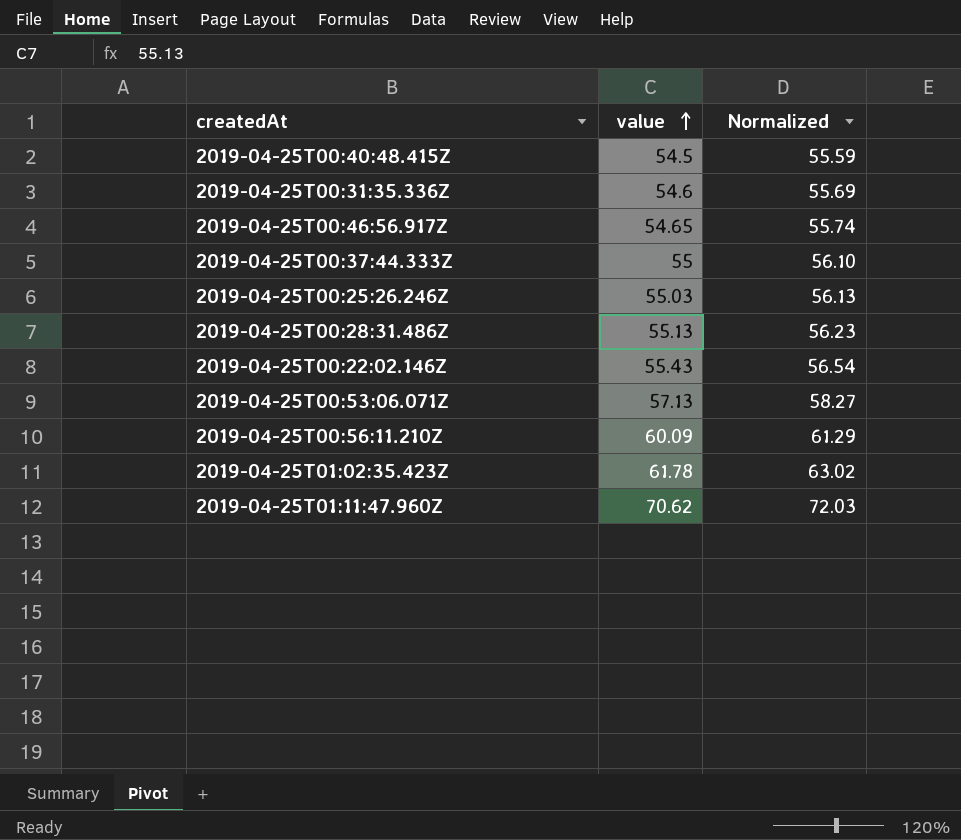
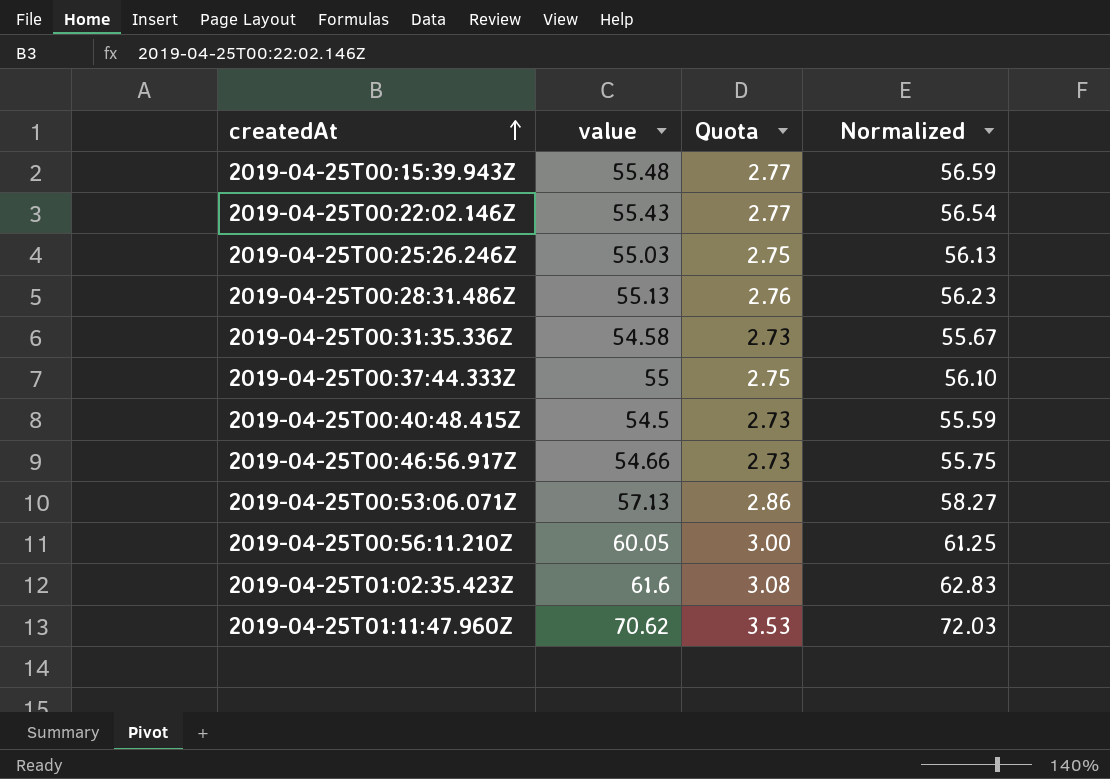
row order: value ascending -> createdAt ascending
column Quota | formula: none -> [value] * 0.05
row 2019-04-25T00:15:39.943Z: none -> 55.48 | 2.77 | 56.59
2019-04-25T00:31:35.336Z | value: 54.6 -> 54.58
2019-04-25T00:31:35.336Z | Normalized: 55.69 -> 55.67
2019-04-25T00:46:56.917Z | value: 54.65 -> 54.66
2019-04-25T00:46:56.917Z | Normalized: 55.74 -> 55.75
2019-04-25T00:56:11.210Z | value: 60.09 -> 60.05
2019-04-25T00:56:11.210Z | Normalized: 61.29 -> 61.25
2019-04-25T01:02:35.423Z | value: 61.78 -> 61.6
2019-04-25T01:02:35.423Z | Normalized: 63.02 -> 62.83

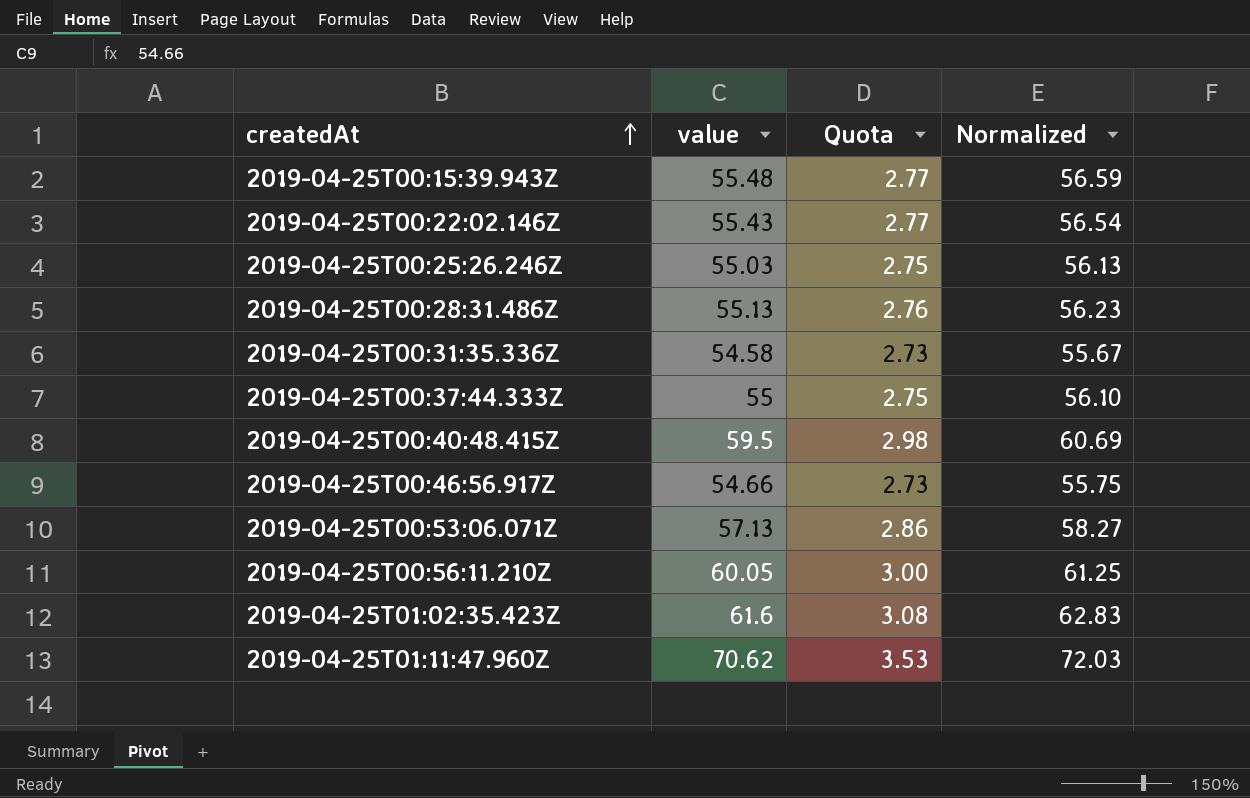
2019-04-25T00:40:48.415Z | value: 54.5 -> 59.5
2019-04-25T00:40:48.415Z | Quota: 2.73 -> 2.98
2019-04-25T00:40:48.415Z | Normalized: 55.59 -> 60.69

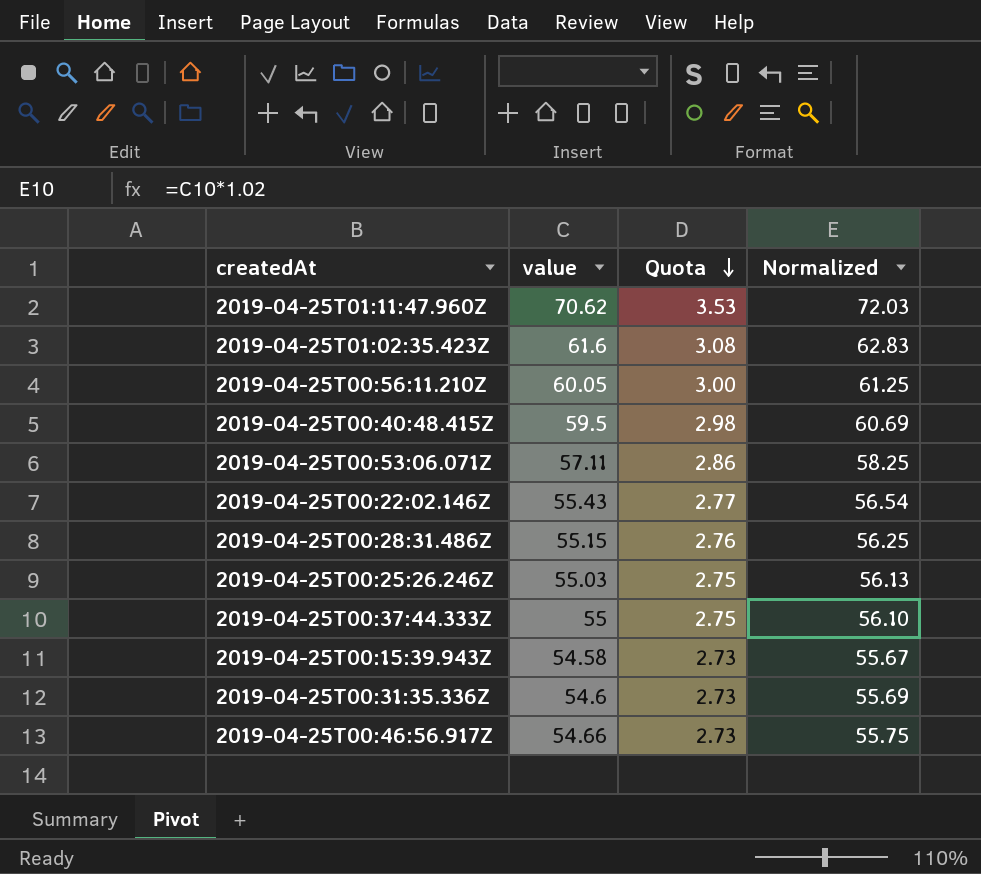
row order: createdAt ascending -> Quota descending
2019-04-25T00:53:06.071Z | value: 57.13 -> 57.11
2019-04-25T00:53:06.071Z | Normalized: 58.27 -> 58.25
2019-04-25T00:28:31.486Z | value: 55.13 -> 55.15
2019-04-25T00:28:31.486Z | Normalized: 56.23 -> 56.25
2019-04-25T00:15:39.943Z | value: 55.48 -> 54.58
2019-04-25T00:15:39.943Z | Quota: 2.77 -> 2.73
2019-04-25T00:15:39.943Z | Normalized: 56.59 -> 55.67
2019-04-25T00:31:35.336Z | value: 54.58 -> 54.6
2019-04-25T00:31:35.336Z | Normalized: 55.67 -> 55.69

